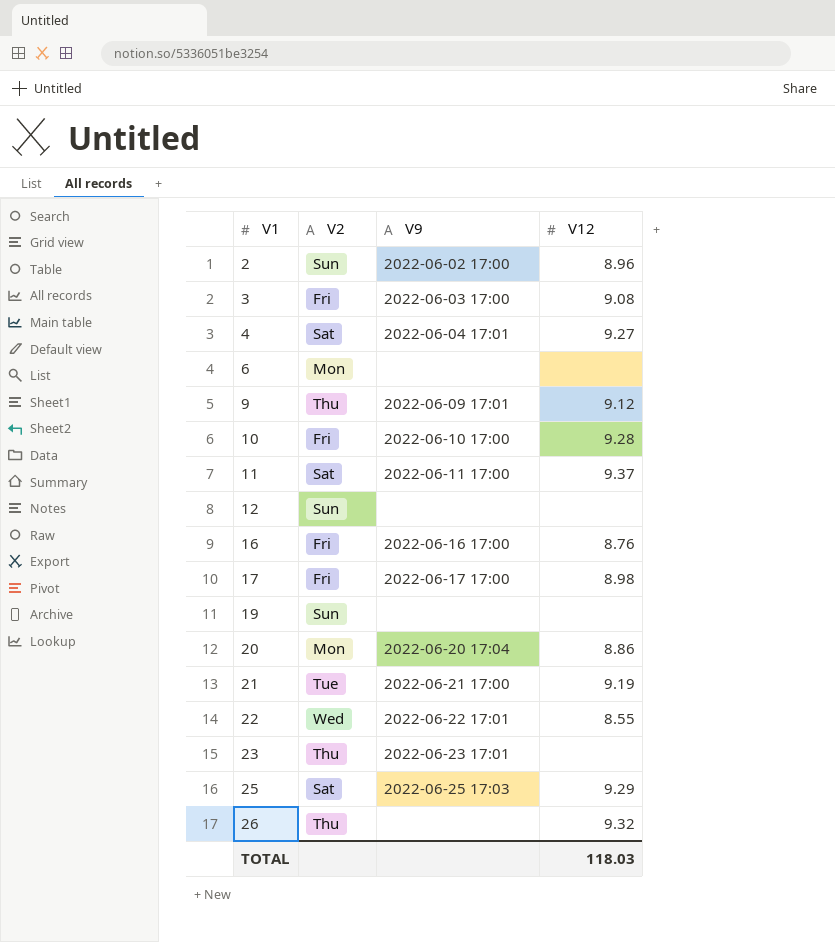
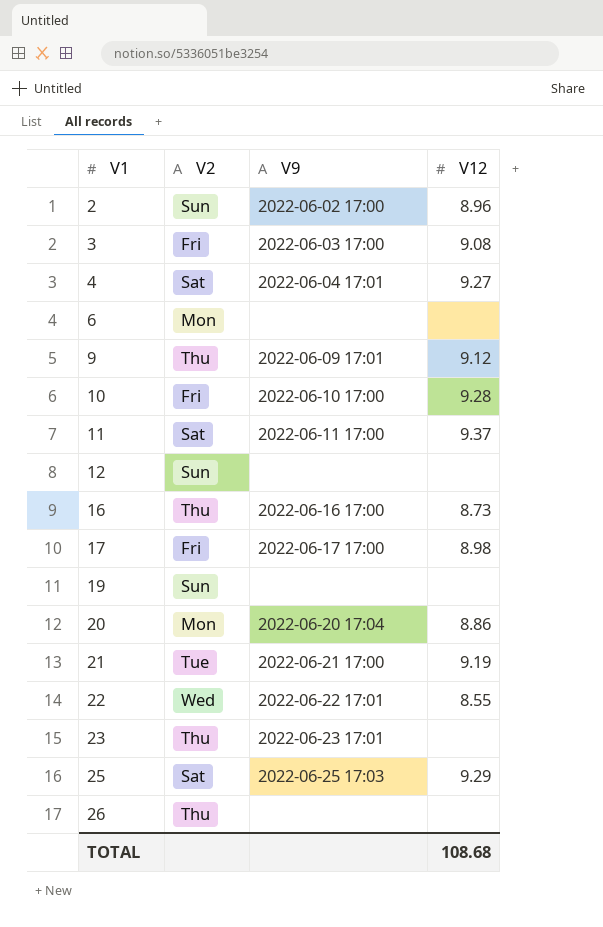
16 | V2: Fri -> Thu
16 | V12: 8.76 -> 8.73
26 | V12: 9.32 -> none
TOTAL | V12: 118.03 -> 108.68

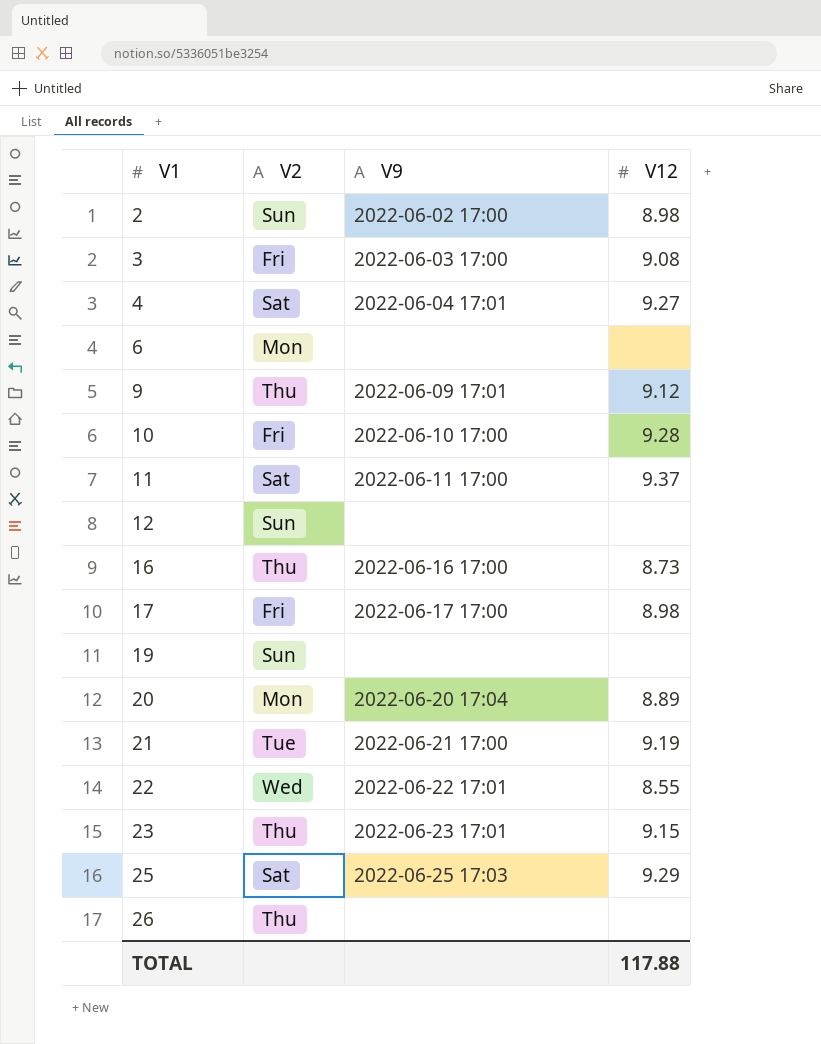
2 | V12: 8.96 -> 8.98
20 | V12: 8.86 -> 8.89
23 | V12: none -> 9.15
TOTAL | V12: 108.68 -> 117.88

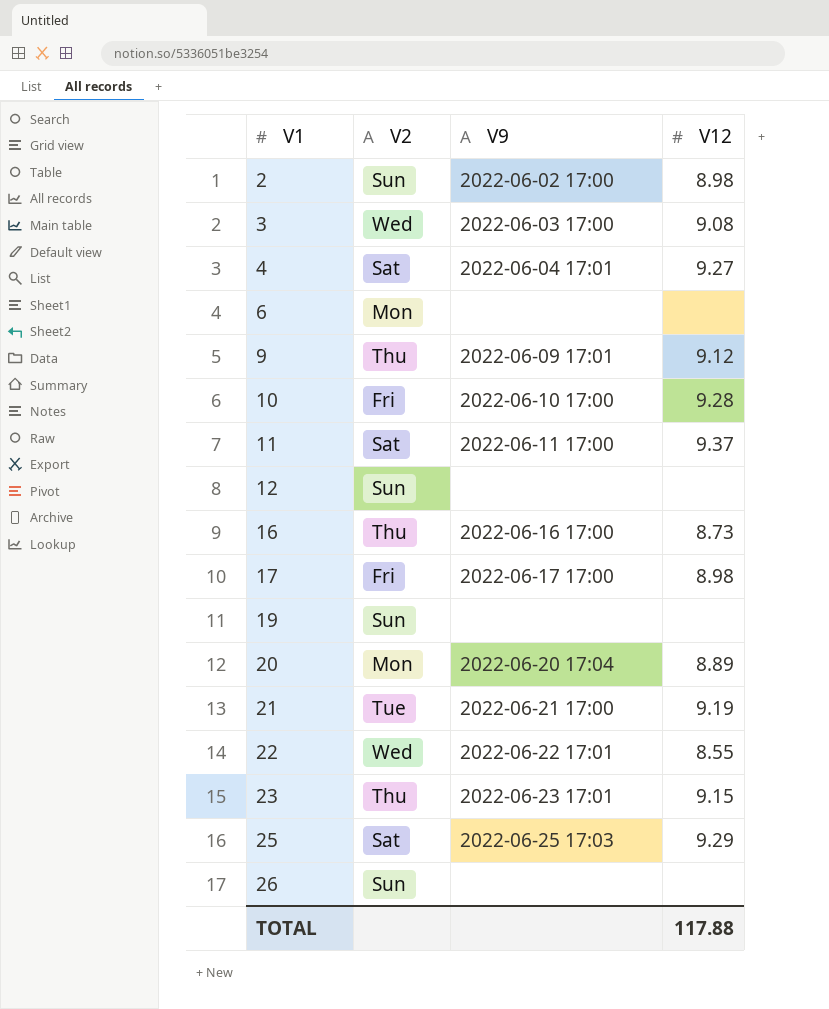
3 | V2: Fri -> Wed
26 | V2: Thu -> Sun

